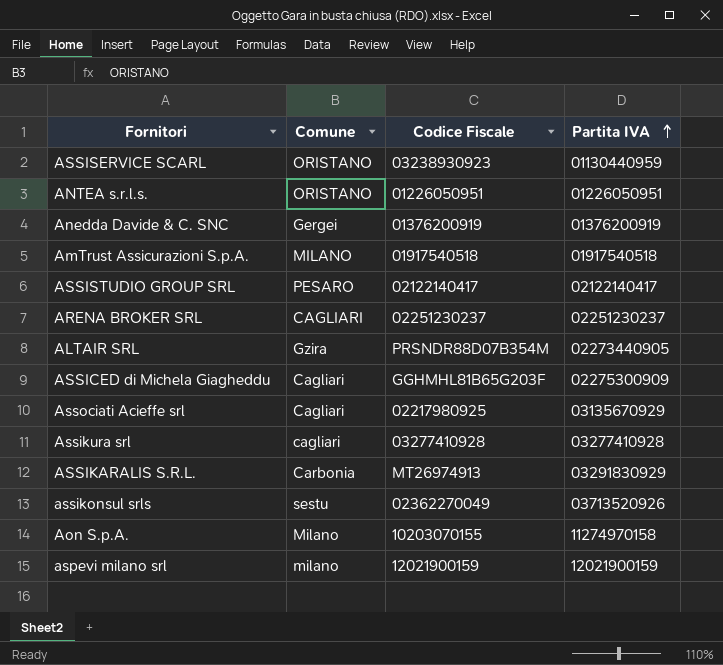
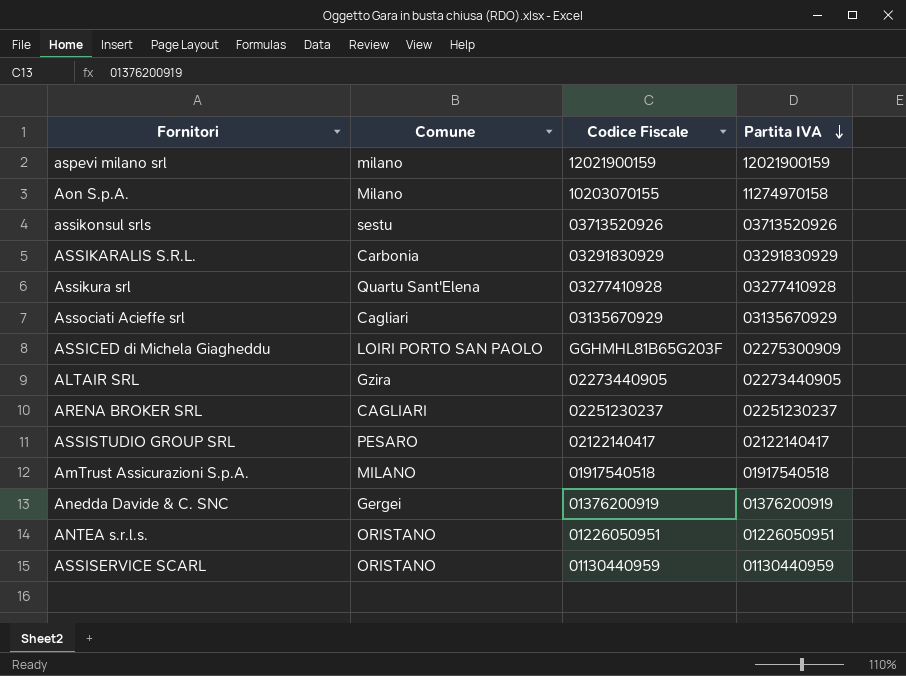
row order: Partita IVA ascending -> Partita IVA descending
assikonsul srls | Codice Fiscale: 02362270049 -> 03713520926
ASSIKARALIS S.R.L. | Codice Fiscale: MT26974913 -> 03291830929
Assikura srl | Comune: cagliari -> Quartu Sant'Elena
Associati Acieffe srl | Codice Fiscale: 02217980925 -> 03135670929
ASSICED di Michela Giagheddu | Comune: Cagliari -> LOIRI PORTO SAN PAOLO
ALTAIR SRL | Codice Fiscale: PRSNDR88D07B354M -> 02273440905
ASSISERVICE SCARL | Codice Fiscale: 03238930923 -> 01130440959

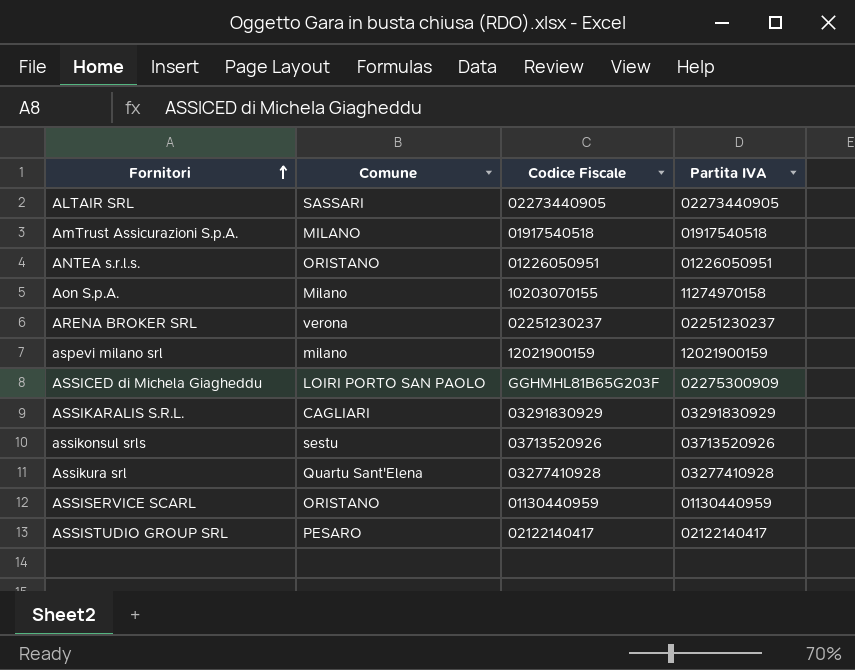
row order: Partita IVA descending -> Fornitori ascending
row Associati Acieffe srl: Cagliari | 03135670929 | 03135670929 -> none
row Anedda Davide & C. SNC: Gergei | 01376200919 | 01376200919 -> none
ALTAIR SRL | Comune: Gzira -> SASSARI
ARENA BROKER SRL | Comune: CAGLIARI -> verona
ASSIKARALIS S.R.L. | Comune: Carbonia -> CAGLIARI

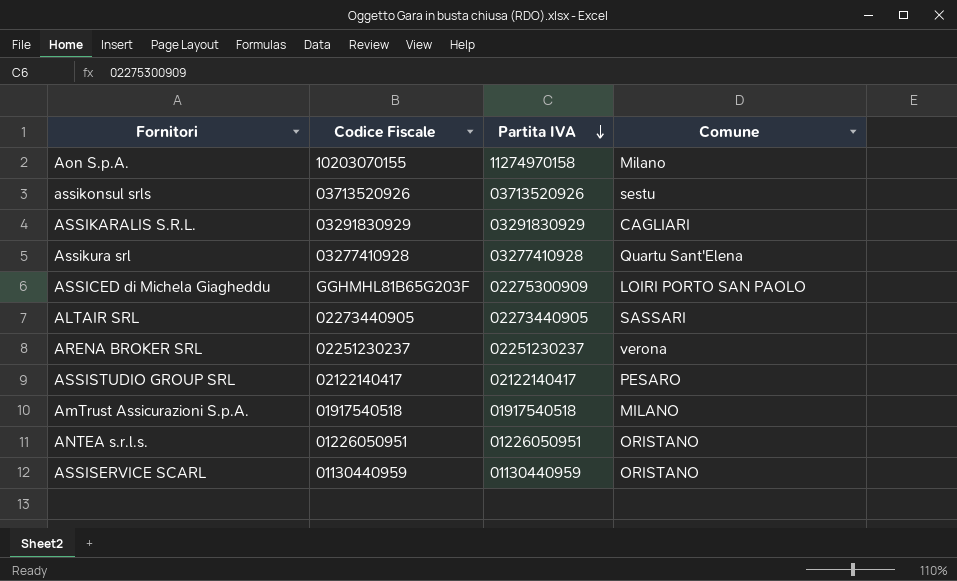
row order: Fornitori ascending -> Partita IVA descending
column Comune | position: 2 -> 4
row aspevi milano srl: milano | 12021900159 | 12021900159 -> none

